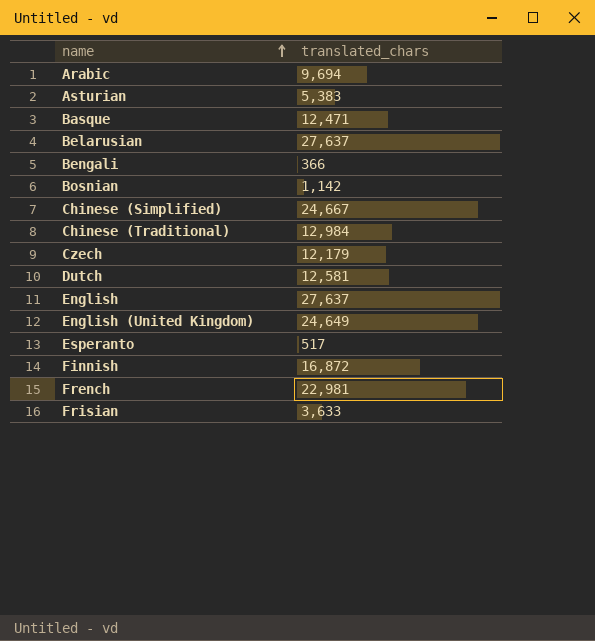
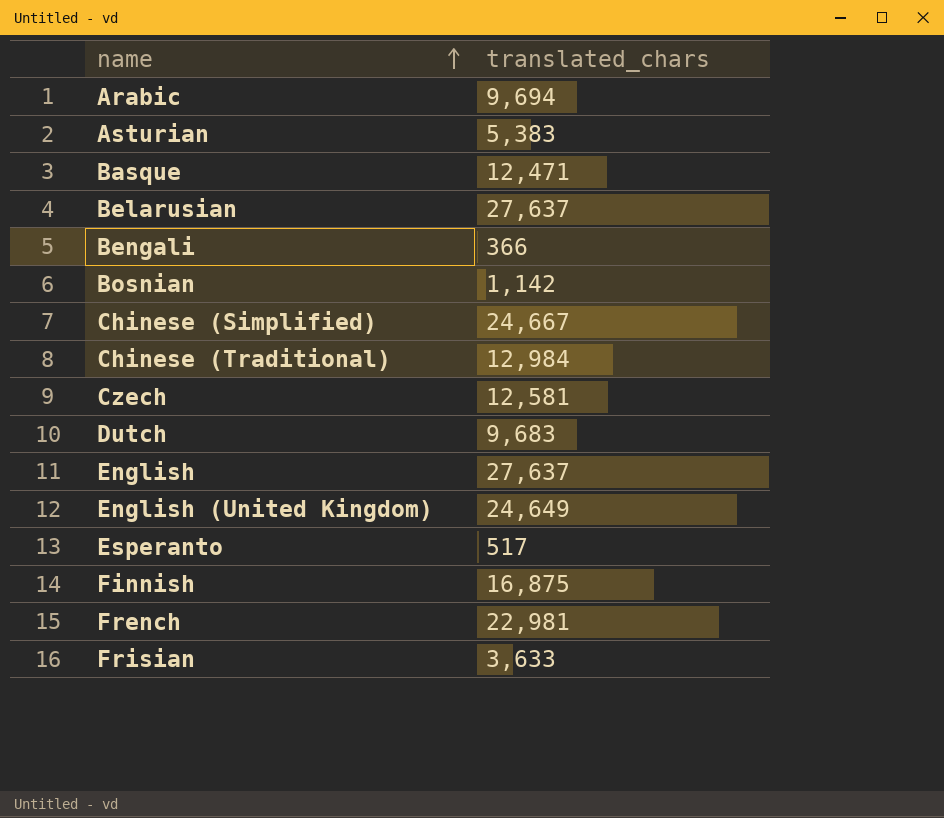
Czech | translated_chars: 12,179 -> 12,581
Dutch | translated_chars: 12,581 -> 9,683
Finnish | translated_chars: 16,872 -> 16,875

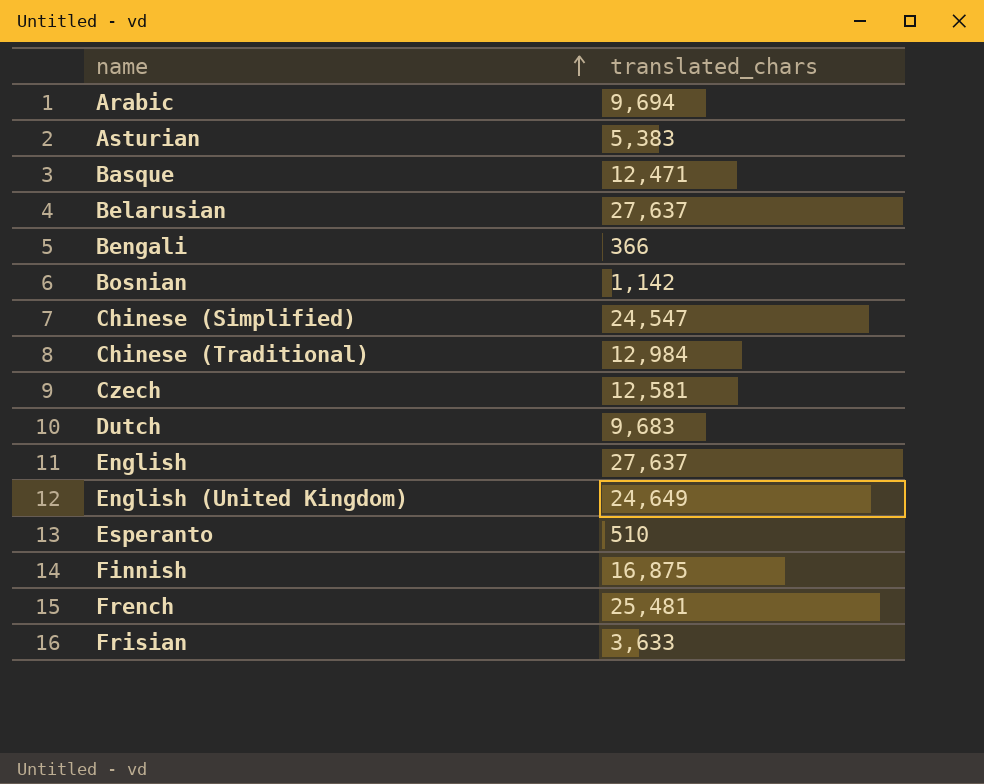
Chinese (Simplified) | translated_chars: 24,667 -> 24,547
Esperanto | translated_chars: 517 -> 510
French | translated_chars: 22,981 -> 25,481

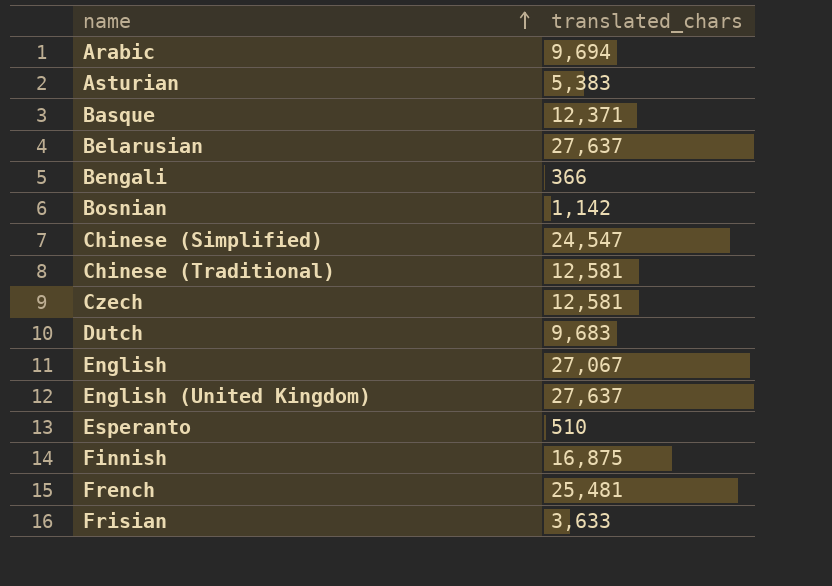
Basque | translated_chars: 12,471 -> 12,371
Chinese (Traditional) | translated_chars: 12,984 -> 12,581
English | translated_chars: 27,637 -> 27,067
English (United Kingdom) | translated_chars: 24,649 -> 27,637

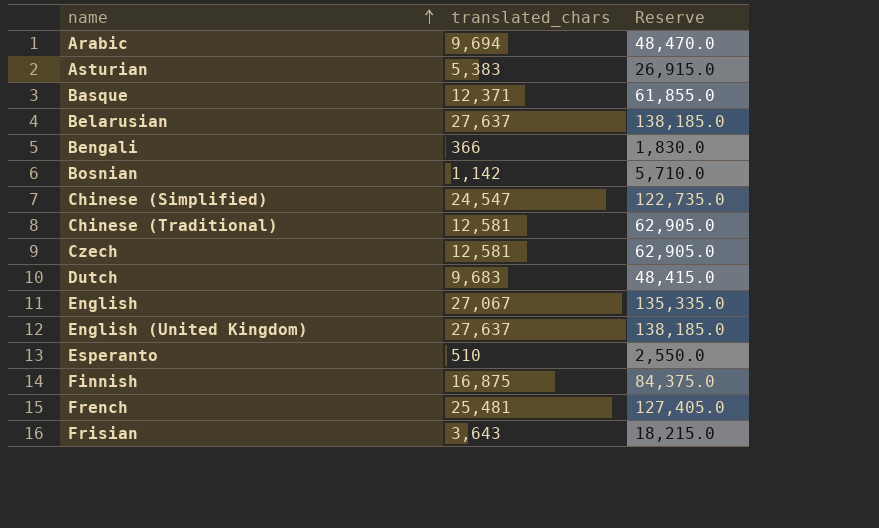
column Reserve | formula: none -> [translated_chars] * 5
Frisian | translated_chars: 3,633 -> 3,643

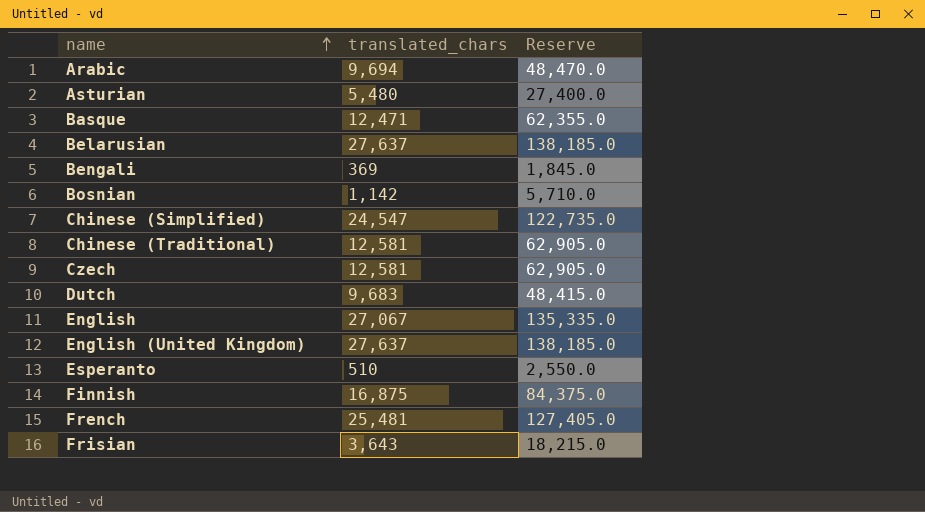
Asturian | translated_chars: 5,383 -> 5,480
Asturian | Reserve: 26,915.0 -> 27,400.0
Basque | translated_chars: 12,371 -> 12,471
Basque | Reserve: 61,855.0 -> 62,355.0
Bengali | translated_chars: 366 -> 369
Bengali | Reserve: 1,830.0 -> 1,845.0

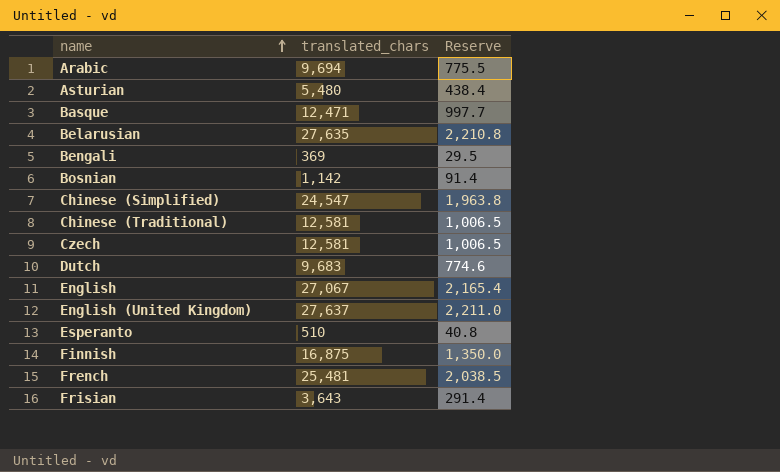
column Reserve | formula: [translated_chars] * 5 -> [translated_chars] * 0.08
Belarusian | translated_chars: 27,637 -> 27,635

